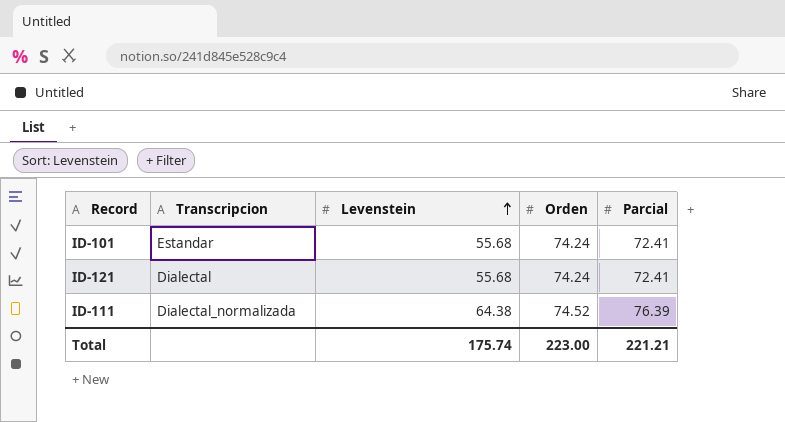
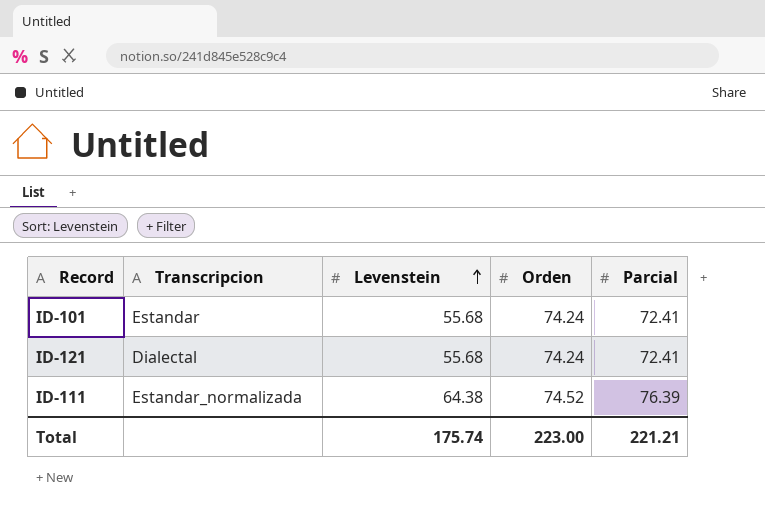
ID-111 | Transcripcion: Dialectal_normalizada -> Estandar_normalizada

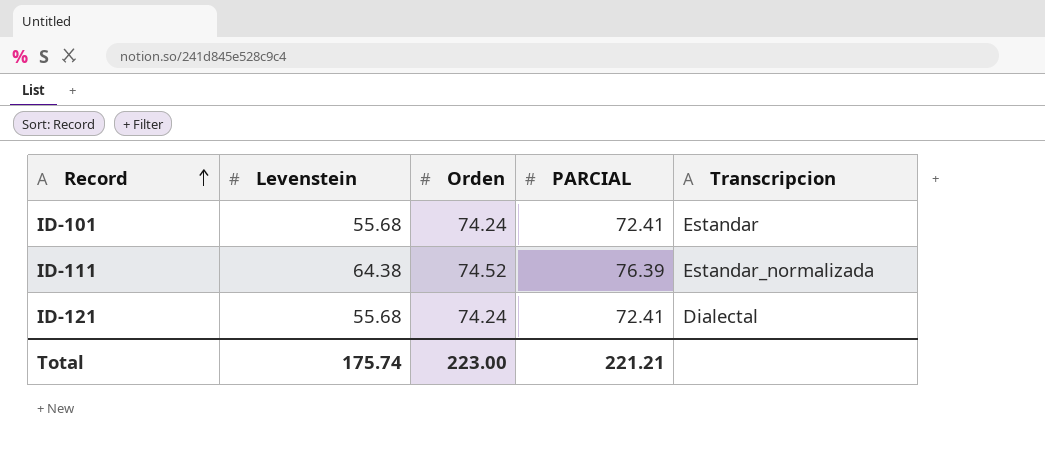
row order: Levenstein ascending -> Record ascending
column name: Parcial -> PARCIAL
column Transcripcion | position: 2 -> 5

